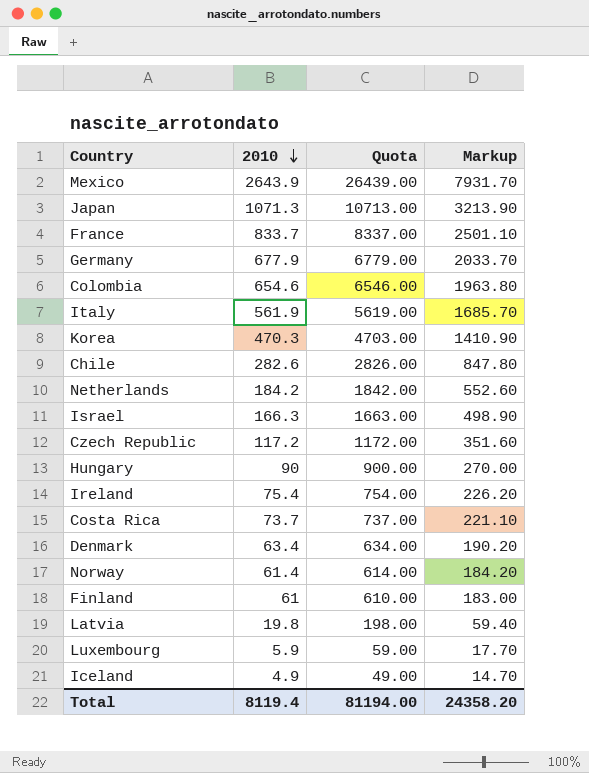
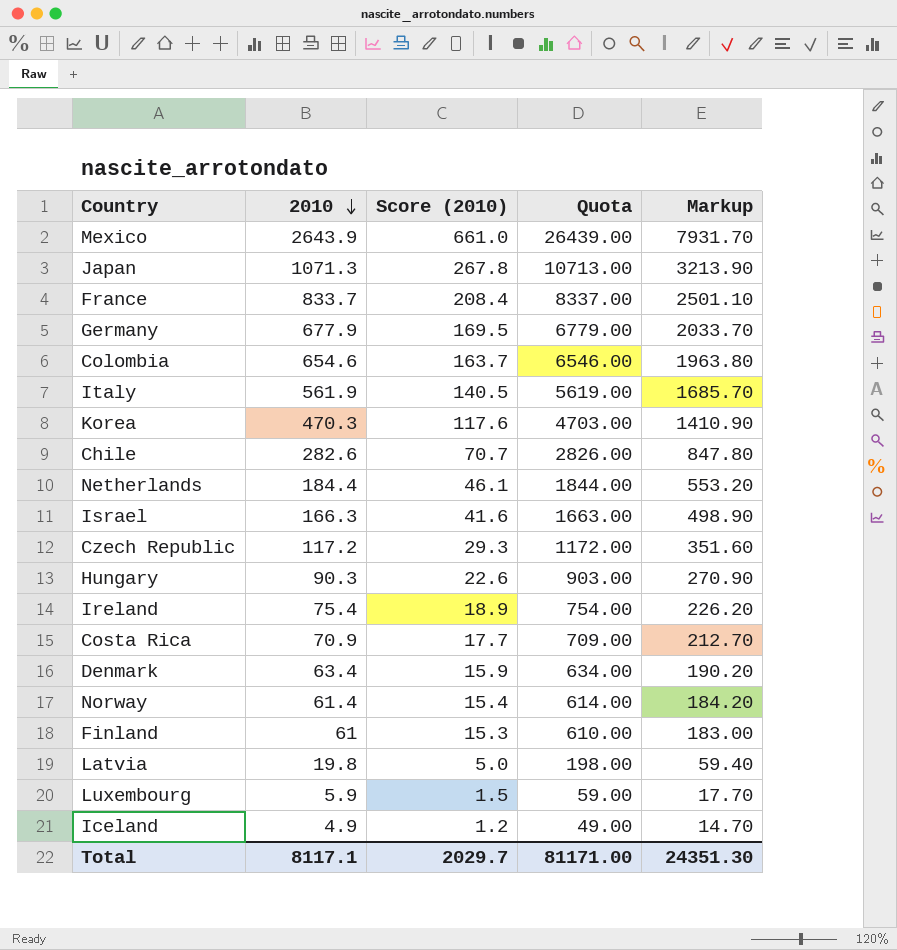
column Score (2010) | formula: none -> [2010] * 0.25
Netherlands | 2010: 184.2 -> 184.4
Netherlands | Quota: 1842.00 -> 1844.00
Netherlands | Markup: 552.60 -> 553.20
Hungary | 2010: 90 -> 90.3
Hungary | Quota: 900.00 -> 903.00
Hungary | Markup: 270.00 -> 270.90
Costa Rica | 2010: 73.7 -> 70.9
Costa Rica | Quota: 737.00 -> 709.00
Costa Rica | Markup: 221.10 -> 212.70
Total | 2010: 8119.4 -> 8117.1
Total | Quota: 81194.00 -> 81171.00
Total | Markup: 24358.20 -> 24351.30

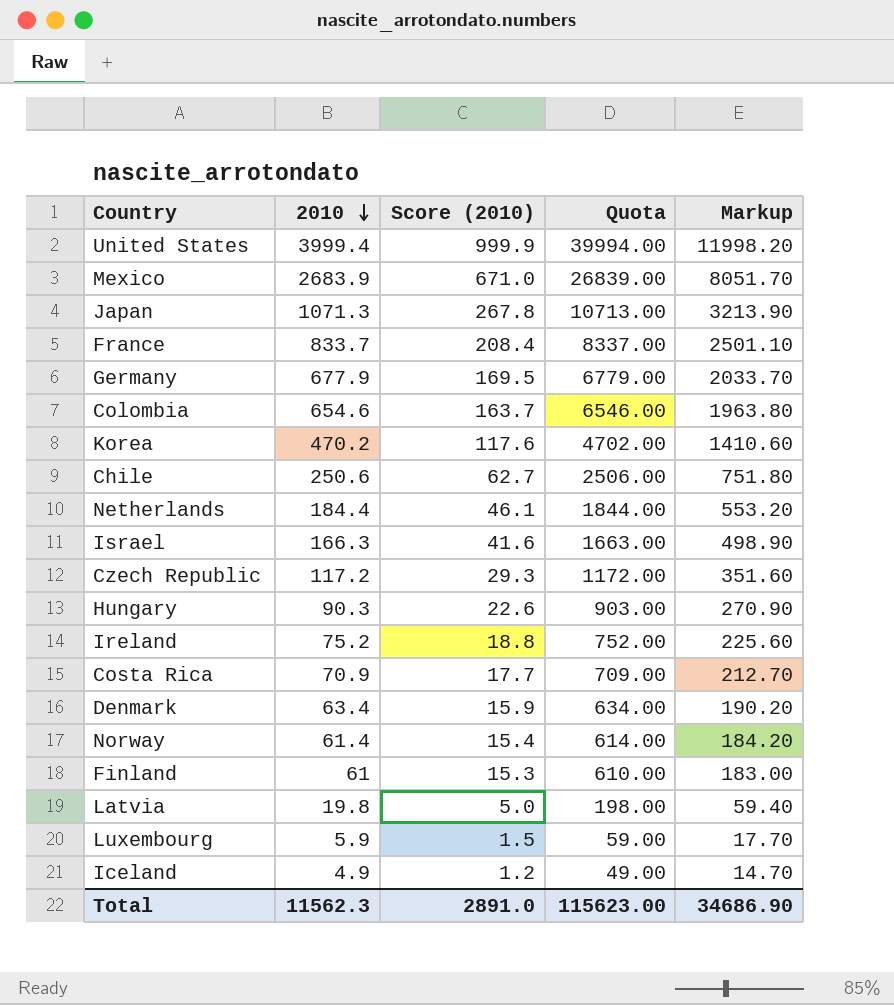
row Italy: 561.9 | 140.5 | 5619.00 | 1685.70 -> none
row United States: none -> 3999.4 | 999.9 | 39994.00 | 11998.20
Mexico | 2010: 2643.9 -> 2683.9
Mexico | Score (2010): 661.0 -> 671.0
Mexico | Quota: 26439.00 -> 26839.00
Mexico | Markup: 7931.70 -> 8051.70
Korea | 2010: 470.3 -> 470.2
Korea | Quota: 4703.00 -> 4702.00
Korea | Markup: 1410.90 -> 1410.60
Chile | 2010: 282.6 -> 250.6
Chile | Score (2010): 70.7 -> 62.7
Chile | Quota: 2826.00 -> 2506.00
Chile | Markup: 847.80 -> 751.80
Ireland | 2010: 75.4 -> 75.2
Ireland | Score (2010): 18.9 -> 18.8
Ireland | Quota: 754.00 -> 752.00
Ireland | Markup: 226.20 -> 225.60
Total | 2010: 8117.1 -> 11562.3
Total | Score (2010): 2029.7 -> 2891.0
Total | Quota: 81171.00 -> 115623.00
Total | Markup: 24351.30 -> 34686.90

